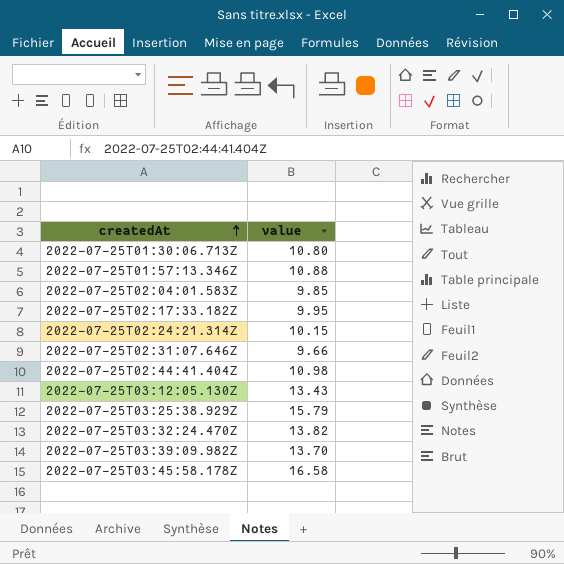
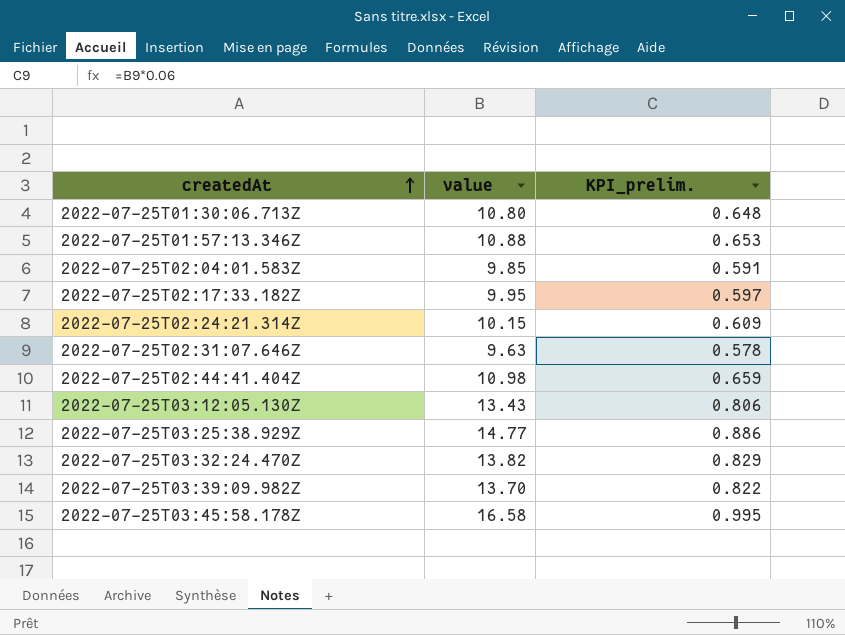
column KPI_prelim. | formula: none -> [value] * 0.06
2022-07-25T02:31:07.646Z | value: 9.66 -> 9.63
2022-07-25T03:25:38.929Z | value: 15.79 -> 14.77

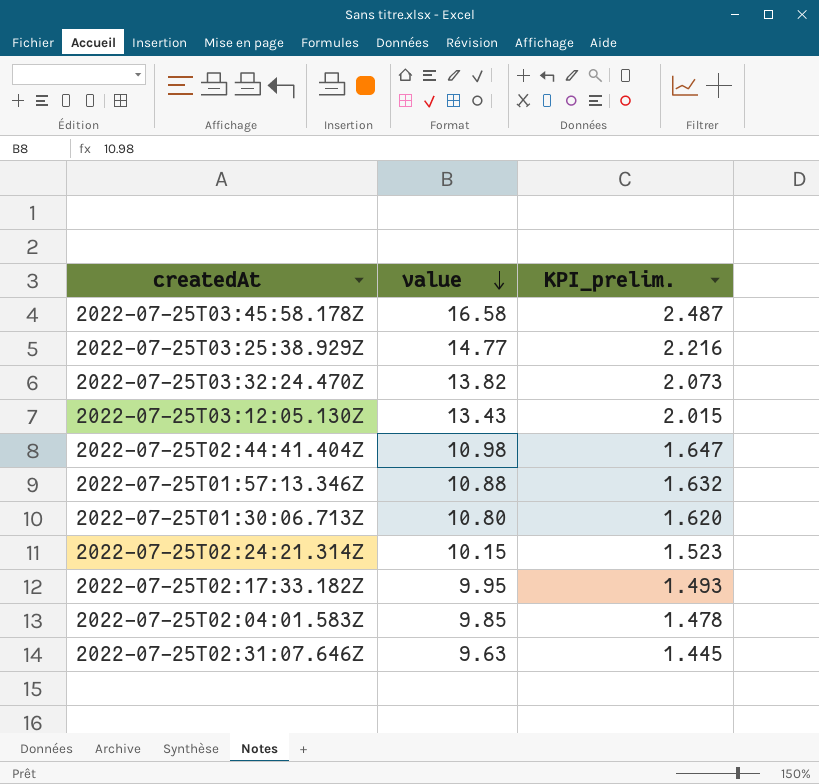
row order: createdAt ascending -> value descending
column KPI_prelim. | formula: [value] * 0.06 -> [value] * 0.15
row 2022-07-25T03:39:09.982Z: 13.70 | 0.822 -> none

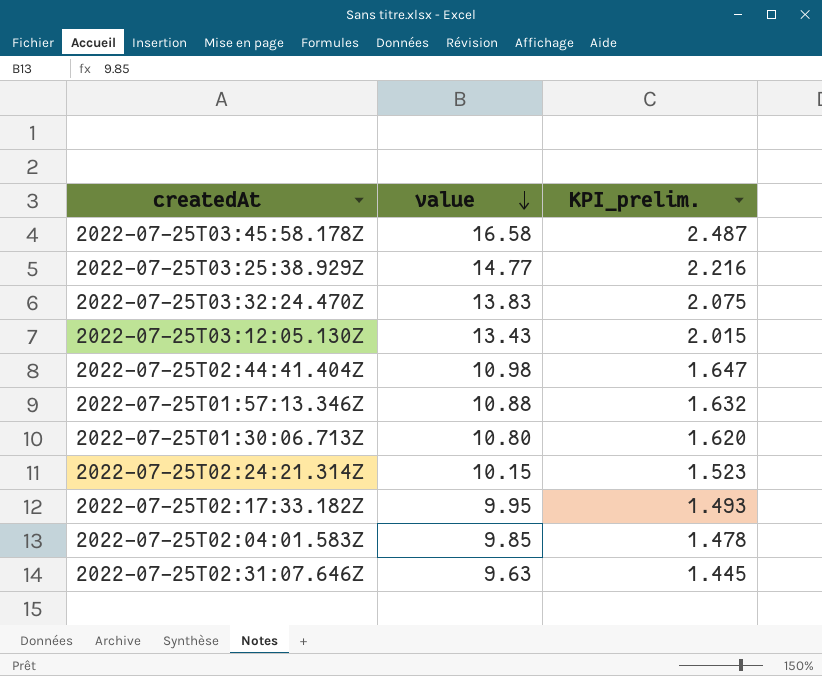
2022-07-25T03:32:24.470Z | value: 13.82 -> 13.83
2022-07-25T03:32:24.470Z | KPI_prelim.: 2.073 -> 2.075

